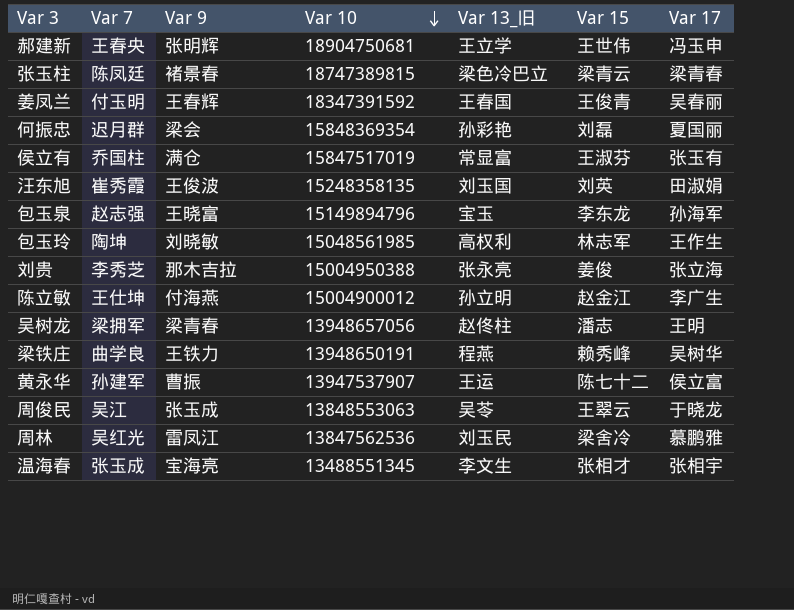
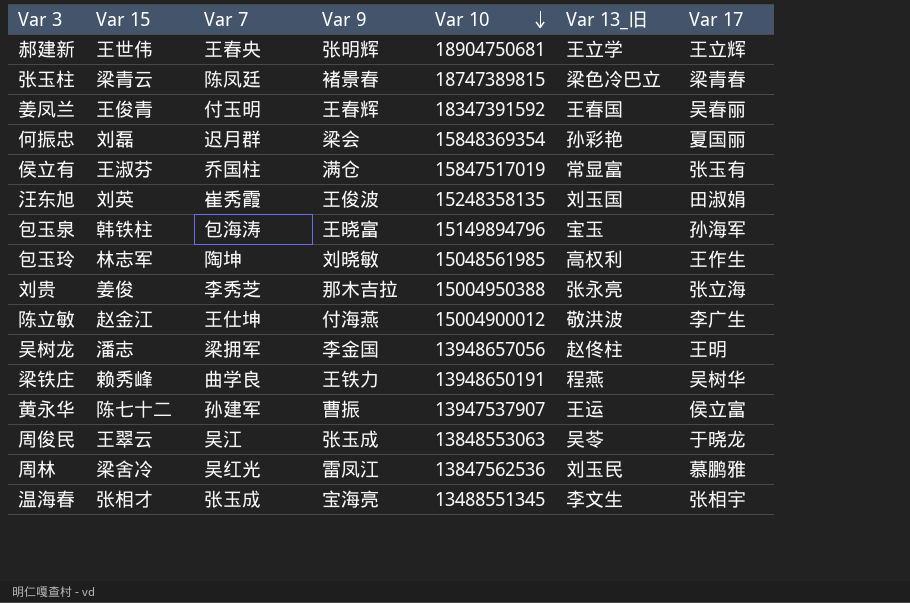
column Var 15 | position: 6 -> 2
郝建新 | Var 17: 冯玉申 -> 王立辉
包玉泉 | Var 15: 李东龙 -> 韩铁柱
包玉泉 | Var 7: 赵志强 -> 包海涛
陈立敏 | Var 13_旧: 孙立明 -> 敬洪波
吴树龙 | Var 9: 梁青春 -> 李金国

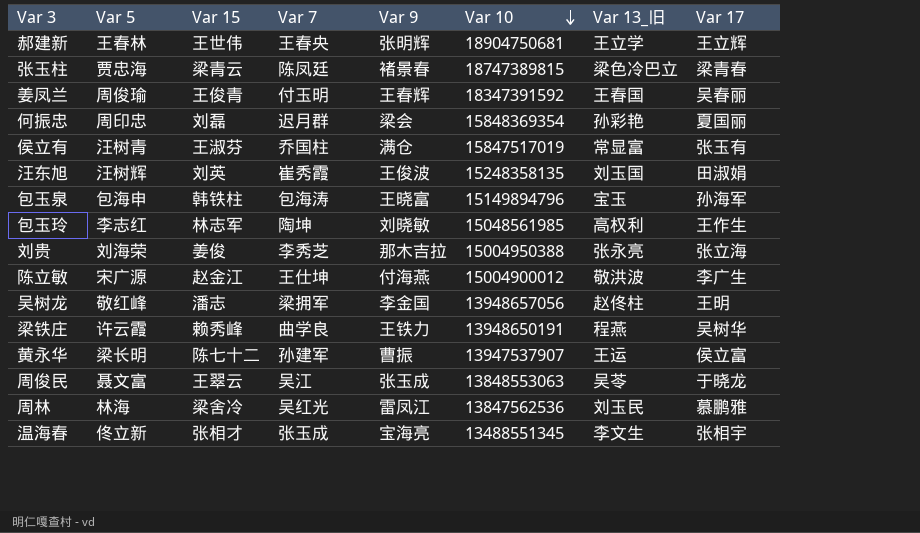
column Var 5 | position: none -> 2

